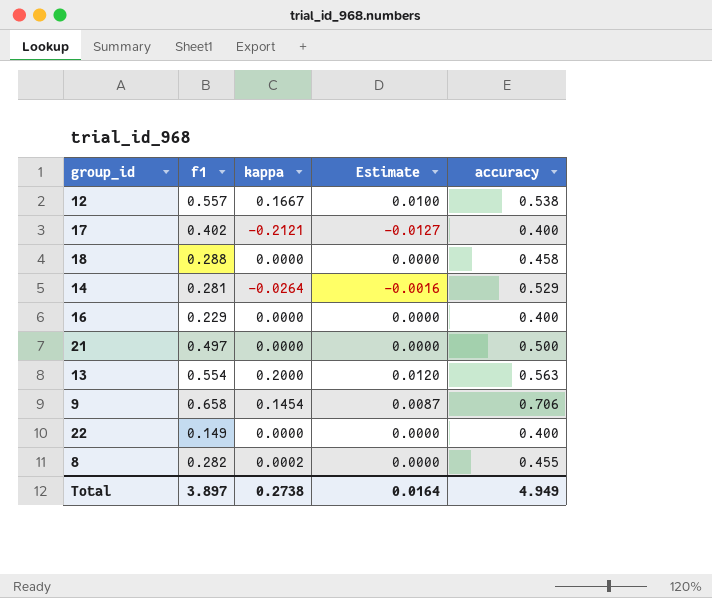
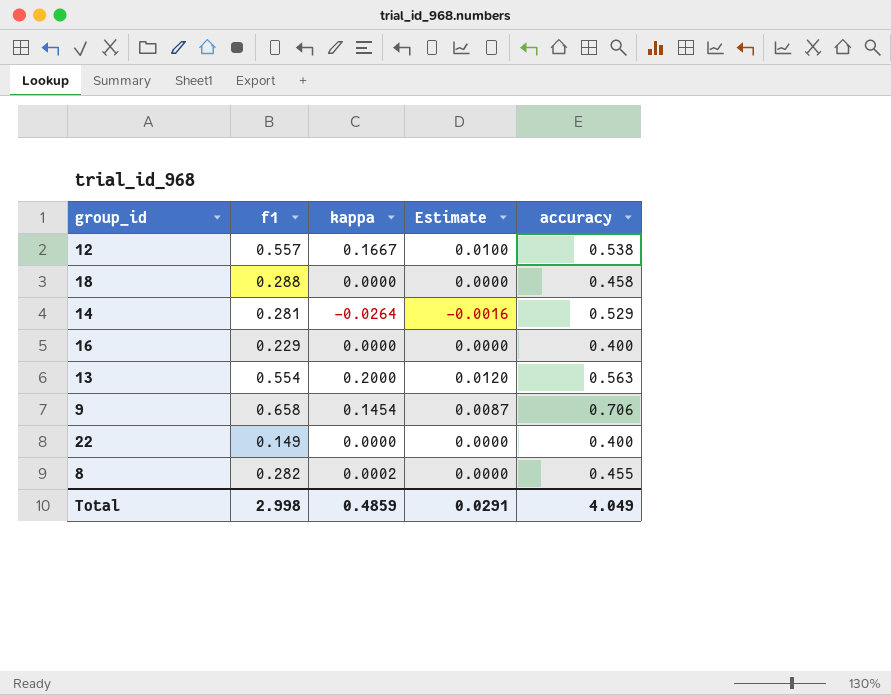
row 17: 0.402 | -0.2121 | -0.0127 | 0.400 -> none
row 21: 0.497 | 0.0000 | 0.0000 | 0.500 -> none
Total | f1: 3.897 -> 2.998
Total | kappa: 0.2738 -> 0.4859
Total | Estimate: 0.0164 -> 0.0291
Total | accuracy: 4.949 -> 4.049

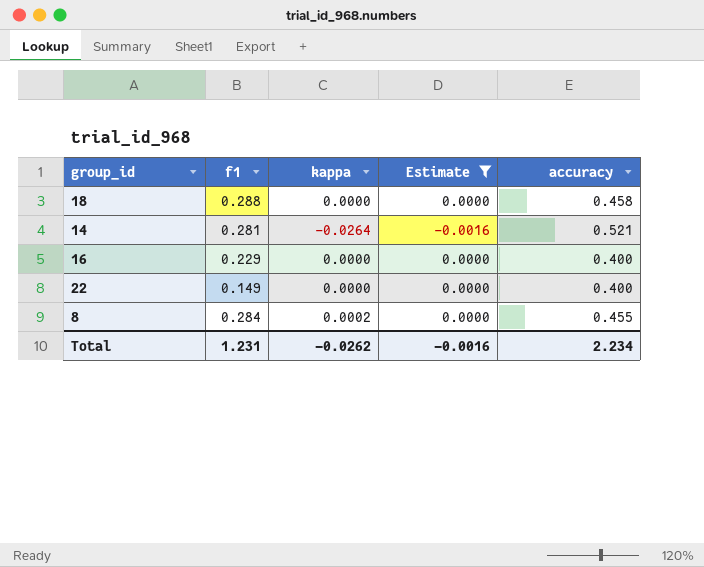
filter: none -> Estimate <= 0.0000
14 | accuracy: 0.529 -> 0.521
8 | f1: 0.282 -> 0.284
Total | f1: 2.998 -> 1.231
Total | kappa: 0.4859 -> -0.0262
Total | Estimate: 0.0291 -> -0.0016
Total | accuracy: 4.049 -> 2.234

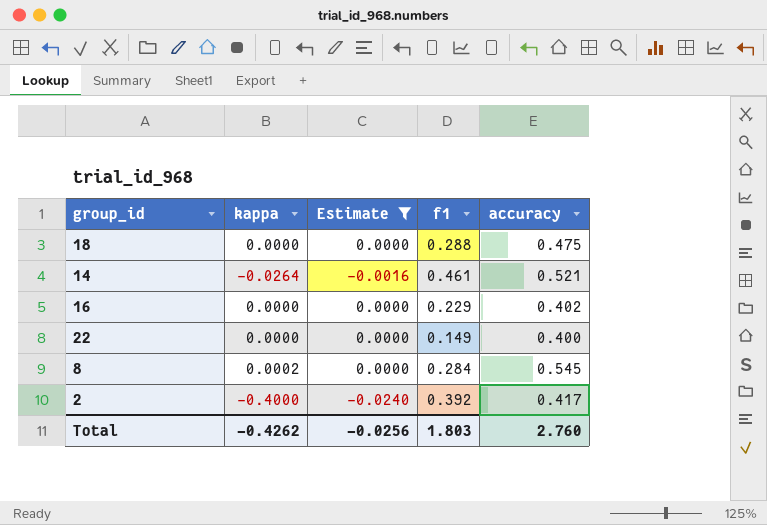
column f1 | position: 2 -> 4
18 | accuracy: 0.458 -> 0.475
14 | f1: 0.281 -> 0.461
16 | accuracy: 0.400 -> 0.402
8 | accuracy: 0.455 -> 0.545
row 2: none -> -0.4000 | -0.0240 | 0.392 | 0.417
Total | kappa: -0.0262 -> -0.4262
Total | Estimate: -0.0016 -> -0.0256
Total | f1: 1.231 -> 1.803
Total | accuracy: 2.234 -> 2.760

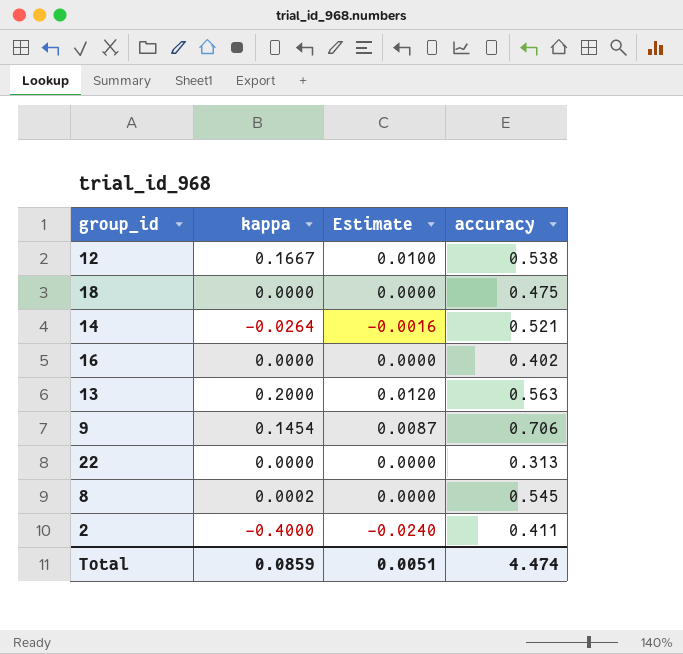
filter: Estimate <= 0.0000 -> none
column f1 | position: 4 -> none
22 | accuracy: 0.400 -> 0.313
2 | accuracy: 0.417 -> 0.411
Total | kappa: -0.4262 -> 0.0859
Total | Estimate: -0.0256 -> 0.0051
Total | accuracy: 2.760 -> 4.474

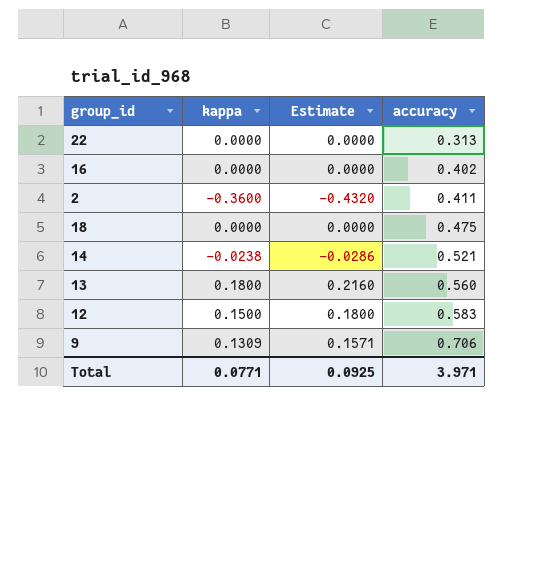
row order: none -> accuracy ascending
column Estimate | formula: [kappa] * 0.06 -> [kappa] * 1.2
row 8: 0.0002 | 0.0000 | 0.545 -> none
2 | kappa: -0.4000 -> -0.3600
14 | kappa: -0.0264 -> -0.0238
13 | kappa: 0.2000 -> 0.1800
13 | accuracy: 0.563 -> 0.560
12 | kappa: 0.1667 -> 0.1500
12 | accuracy: 0.538 -> 0.583
9 | kappa: 0.1454 -> 0.1309
Total | kappa: 0.0859 -> 0.0771
Total | Estimate: 0.0051 -> 0.0925
Total | accuracy: 4.474 -> 3.971

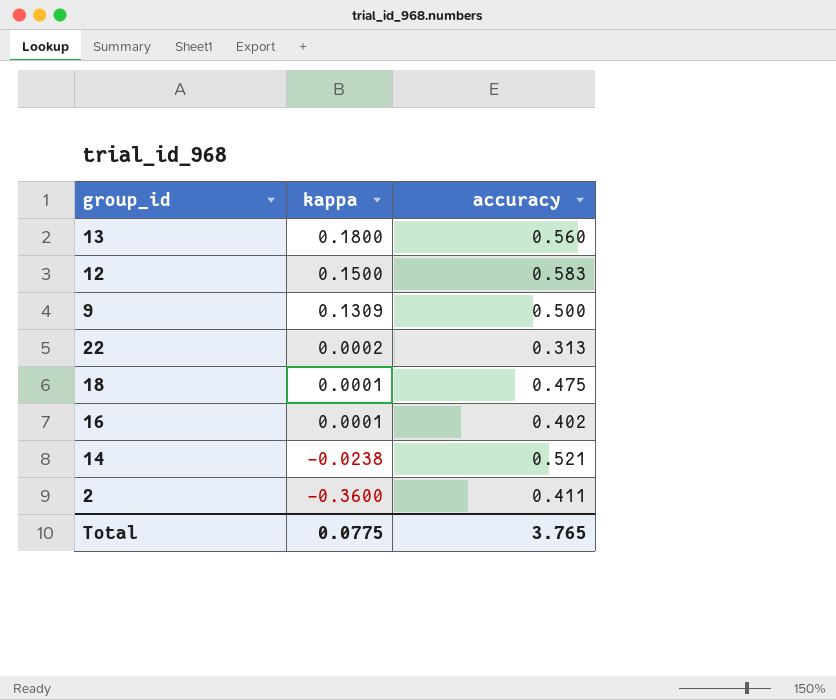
row order: accuracy ascending -> kappa descending
column Estimate | formula: [kappa] * 1.2 -> none
9 | accuracy: 0.706 -> 0.500
22 | kappa: 0.0000 -> 0.0002
18 | kappa: 0.0000 -> 0.0001
16 | kappa: 0.0000 -> 0.0001
Total | kappa: 0.0771 -> 0.0775
Total | accuracy: 3.971 -> 3.765

